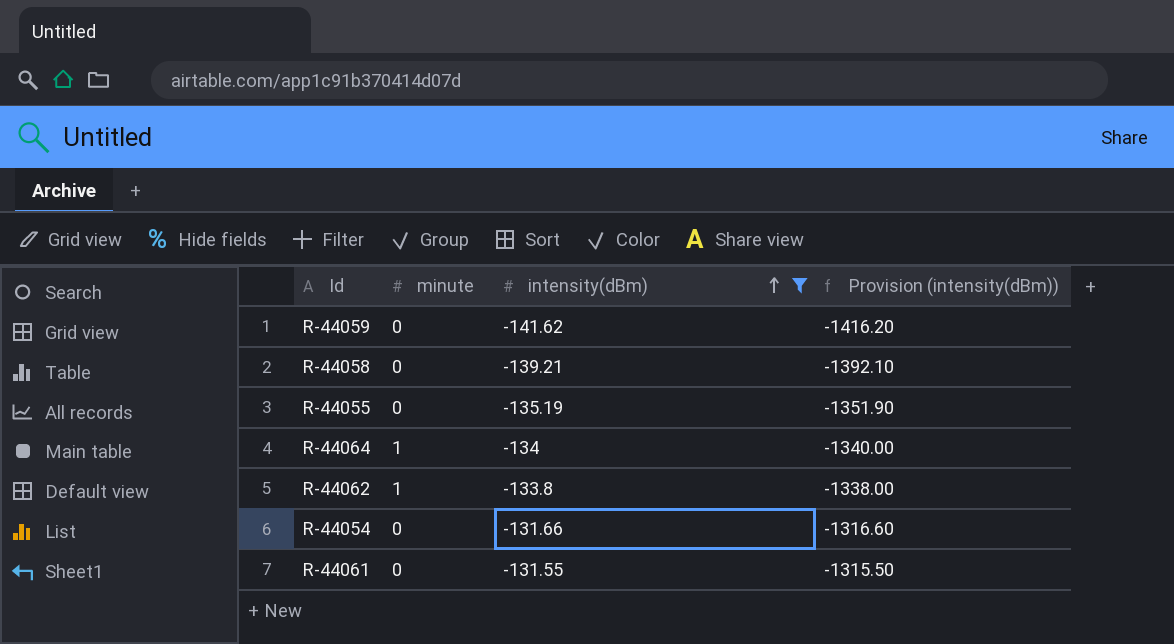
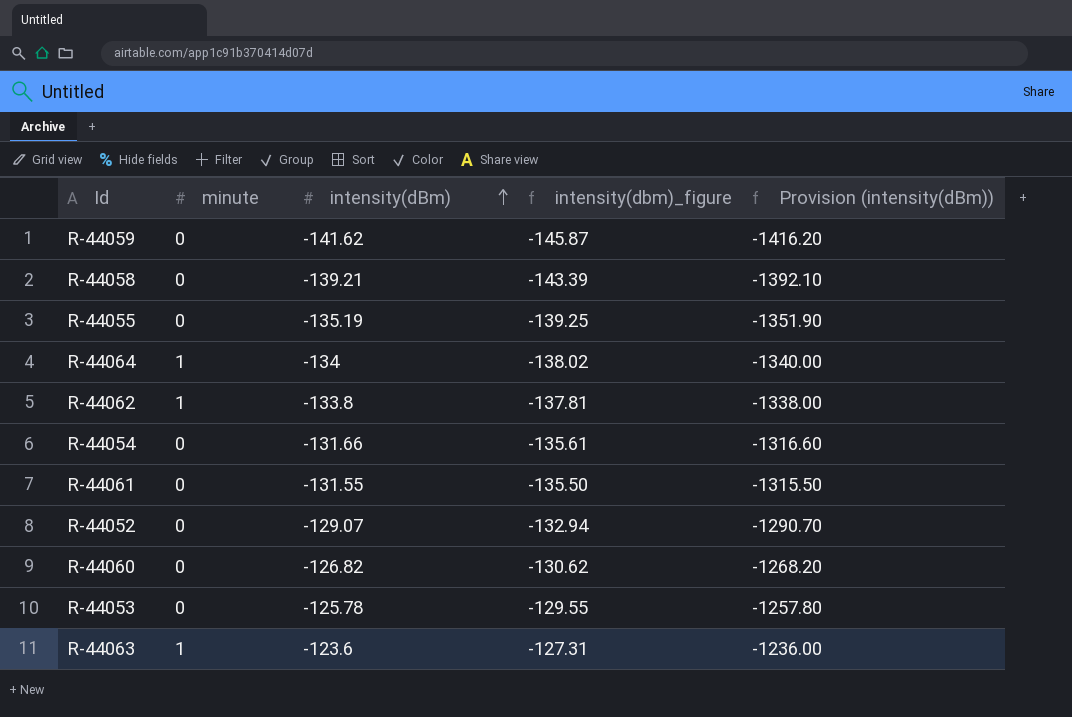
filter: intensity(dBm) <= -131.55 -> none
column intensity(dbm)_figure | formula: none -> [intensity(dBm)] * 1.03

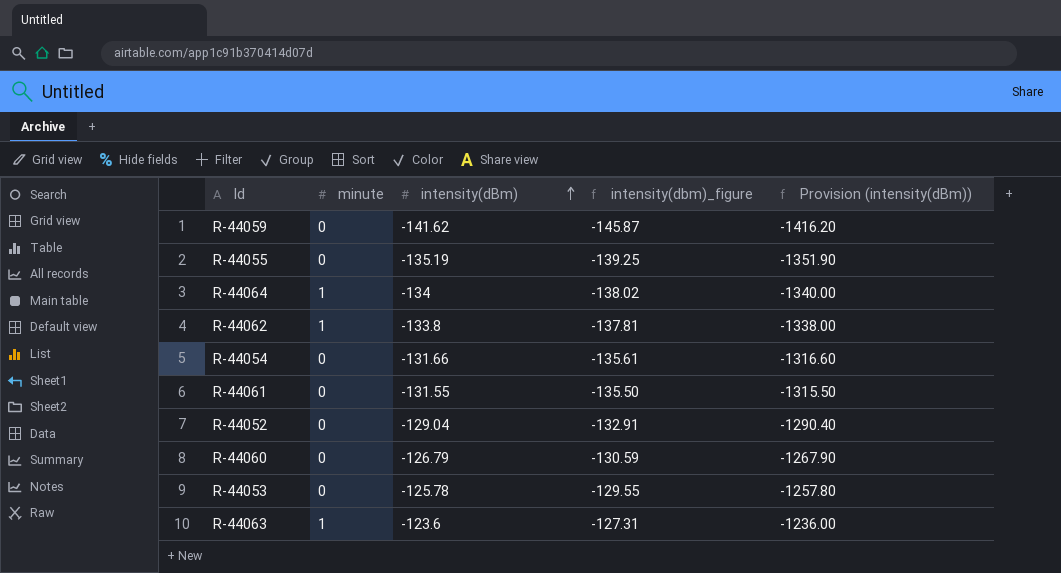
row R-44058: 0 | -139.21 | -143.39 | -1392.10 -> none
R-44052 | intensity(dBm): -129.07 -> -129.04
R-44052 | intensity(dbm)_figure: -132.94 -> -132.91
R-44052 | Provision (intensity(dBm)): -1290.70 -> -1290.40
R-44060 | intensity(dBm): -126.82 -> -126.79
R-44060 | intensity(dbm)_figure: -130.62 -> -130.59
R-44060 | Provision (intensity(dBm)): -1268.20 -> -1267.90

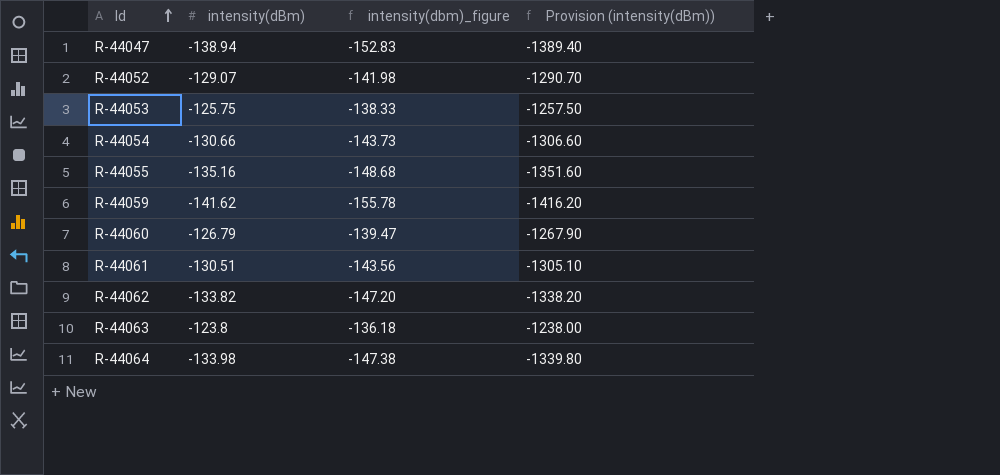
row order: intensity(dBm) ascending -> Id ascending
column minute | position: 2 -> none
column intensity(dbm)_figure | formula: [intensity(dBm)] * 1.03 -> [intensity(dBm)] * 1.1
row R-44047: none -> -138.94 | -152.83 | -1389.40
R-44052 | intensity(dBm): -129.04 -> -129.07
R-44052 | Provision (intensity(dBm)): -1290.40 -> -1290.70
R-44053 | intensity(dBm): -125.78 -> -125.75
R-44053 | Provision (intensity(dBm)): -1257.80 -> -1257.50
R-44054 | intensity(dBm): -131.66 -> -130.66
R-44054 | Provision (intensity(dBm)): -1316.60 -> -1306.60
R-44055 | intensity(dBm): -135.19 -> -135.16
R-44055 | Provision (intensity(dBm)): -1351.90 -> -1351.60
R-44061 | intensity(dBm): -131.55 -> -130.51
R-44061 | Provision (intensity(dBm)): -1315.50 -> -1305.10
R-44062 | intensity(dBm): -133.8 -> -133.82
R-44062 | Provision (intensity(dBm)): -1338.00 -> -1338.20
R-44063 | intensity(dBm): -123.6 -> -123.8
R-44063 | Provision (intensity(dBm)): -1236.00 -> -1238.00
R-44064 | intensity(dBm): -134 -> -133.98
R-44064 | Provision (intensity(dBm)): -1340.00 -> -1339.80

